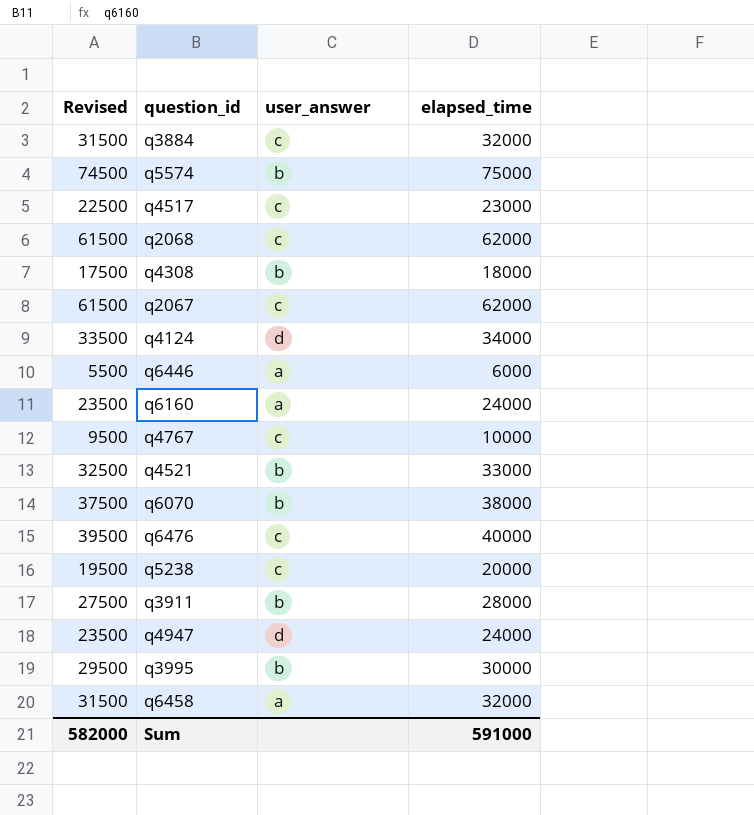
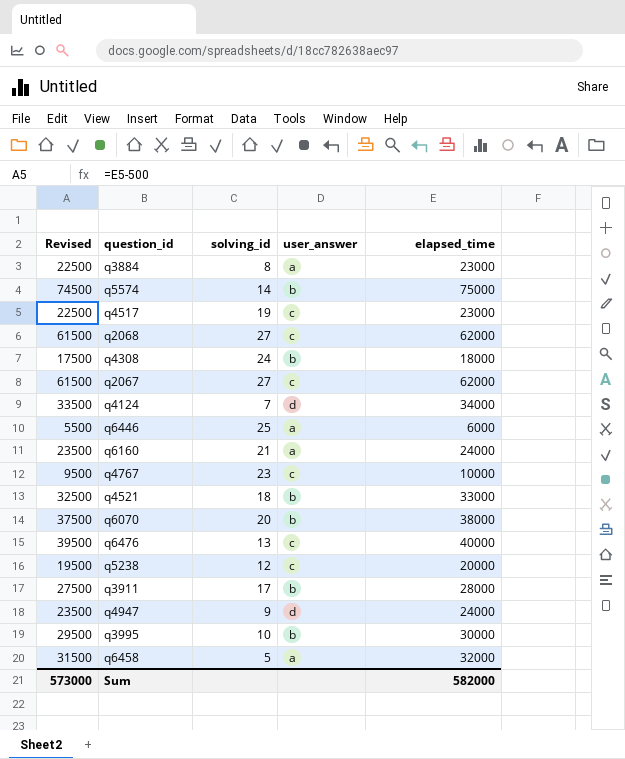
column solving_id | position: none -> 3
q3884 | Revised: 31500 -> 22500
q3884 | user_answer: c -> a
q3884 | elapsed_time: 32000 -> 23000
Sum | Revised: 582000 -> 573000
Sum | elapsed_time: 591000 -> 582000

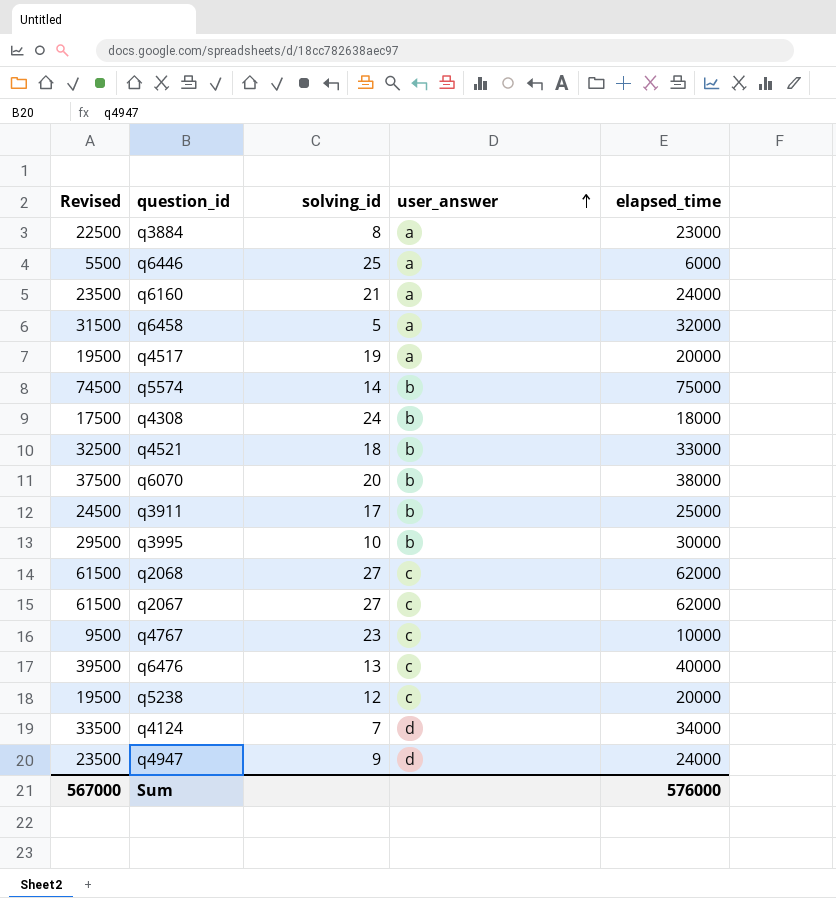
row order: none -> user_answer ascending
q4517 | Revised: 22500 -> 19500
q4517 | user_answer: c -> a
q4517 | elapsed_time: 23000 -> 20000
q3911 | Revised: 27500 -> 24500
q3911 | elapsed_time: 28000 -> 25000
Sum | Revised: 573000 -> 567000
Sum | elapsed_time: 582000 -> 576000

